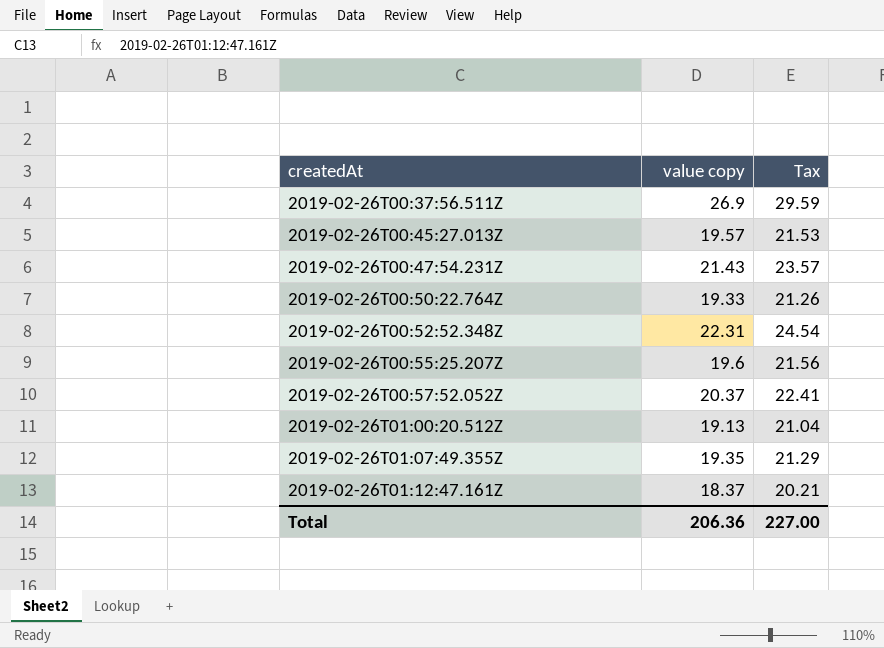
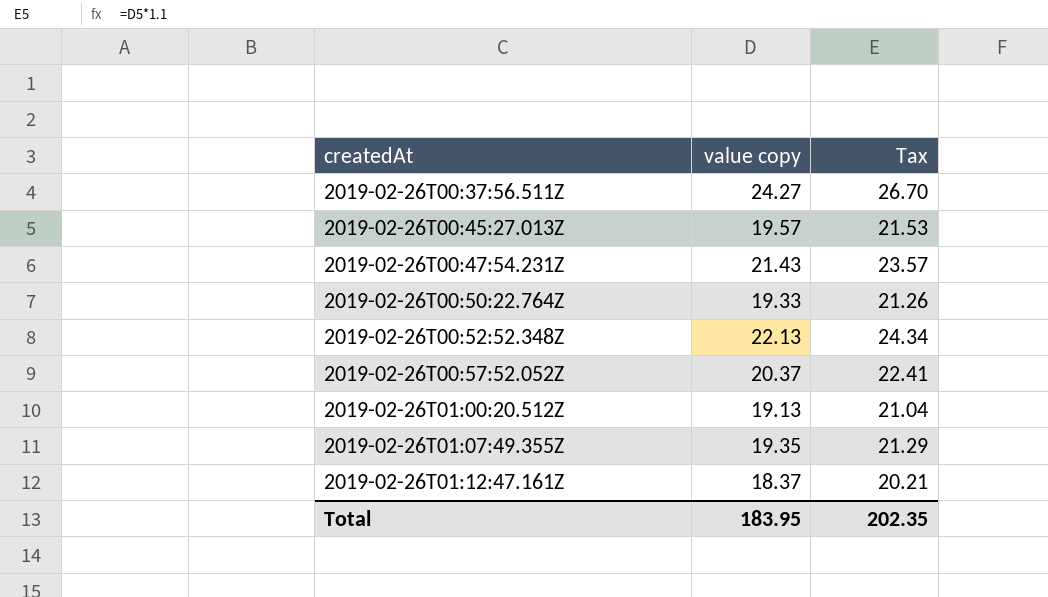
row 2019-02-26T00:55:25.207Z: 19.6 | 21.56 -> none
2019-02-26T00:37:56.511Z | value copy: 26.9 -> 24.27
2019-02-26T00:37:56.511Z | Tax: 29.59 -> 26.70
2019-02-26T00:52:52.348Z | value copy: 22.31 -> 22.13
2019-02-26T00:52:52.348Z | Tax: 24.54 -> 24.34
Total | value copy: 206.36 -> 183.95
Total | Tax: 227.00 -> 202.35

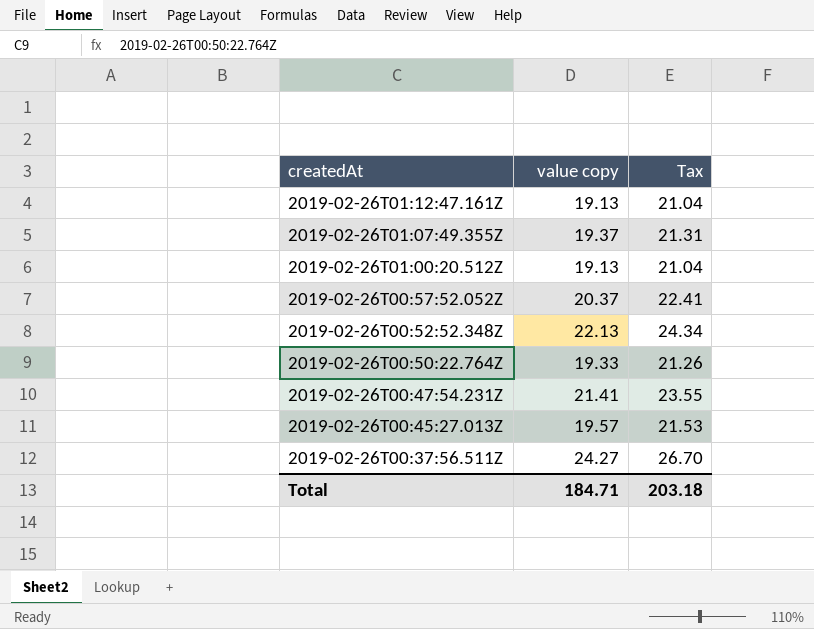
row order: createdAt ascending -> createdAt descending
2019-02-26T01:12:47.161Z | value copy: 18.37 -> 19.13
2019-02-26T01:12:47.161Z | Tax: 20.21 -> 21.04
2019-02-26T01:07:49.355Z | value copy: 19.35 -> 19.37
2019-02-26T01:07:49.355Z | Tax: 21.29 -> 21.31
2019-02-26T00:47:54.231Z | value copy: 21.43 -> 21.41
2019-02-26T00:47:54.231Z | Tax: 23.57 -> 23.55
Total | value copy: 183.95 -> 184.71
Total | Tax: 202.35 -> 203.18

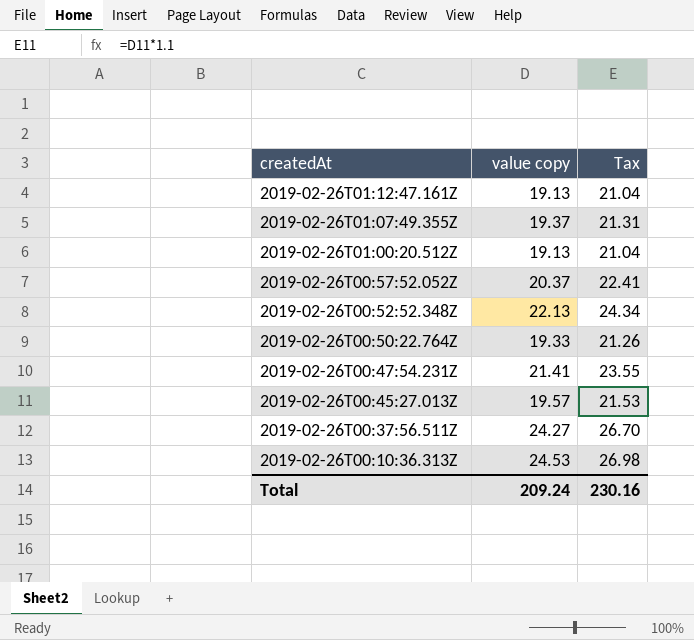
row 2019-02-26T00:10:36.313Z: none -> 24.53 | 26.98
Total | value copy: 184.71 -> 209.24
Total | Tax: 203.18 -> 230.16

